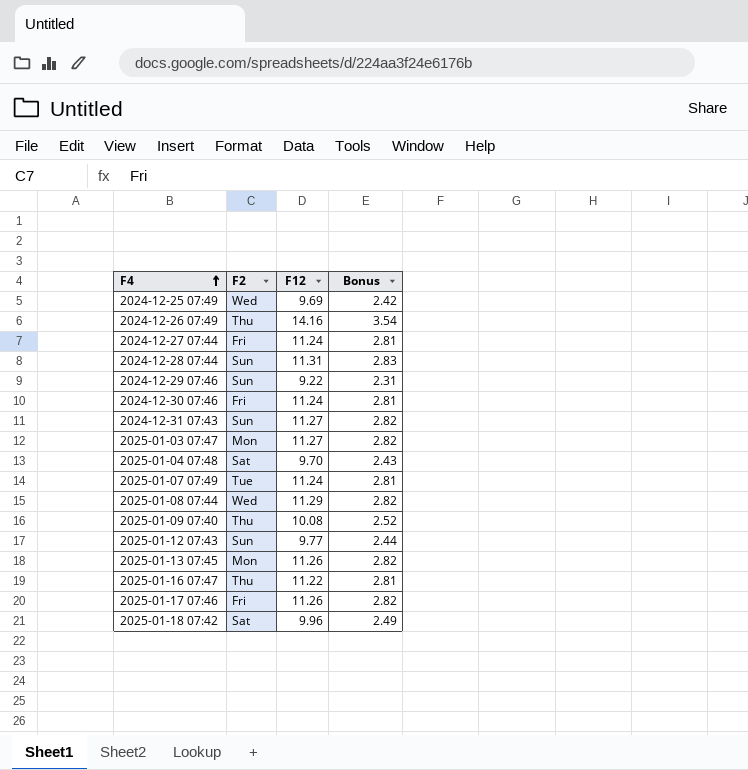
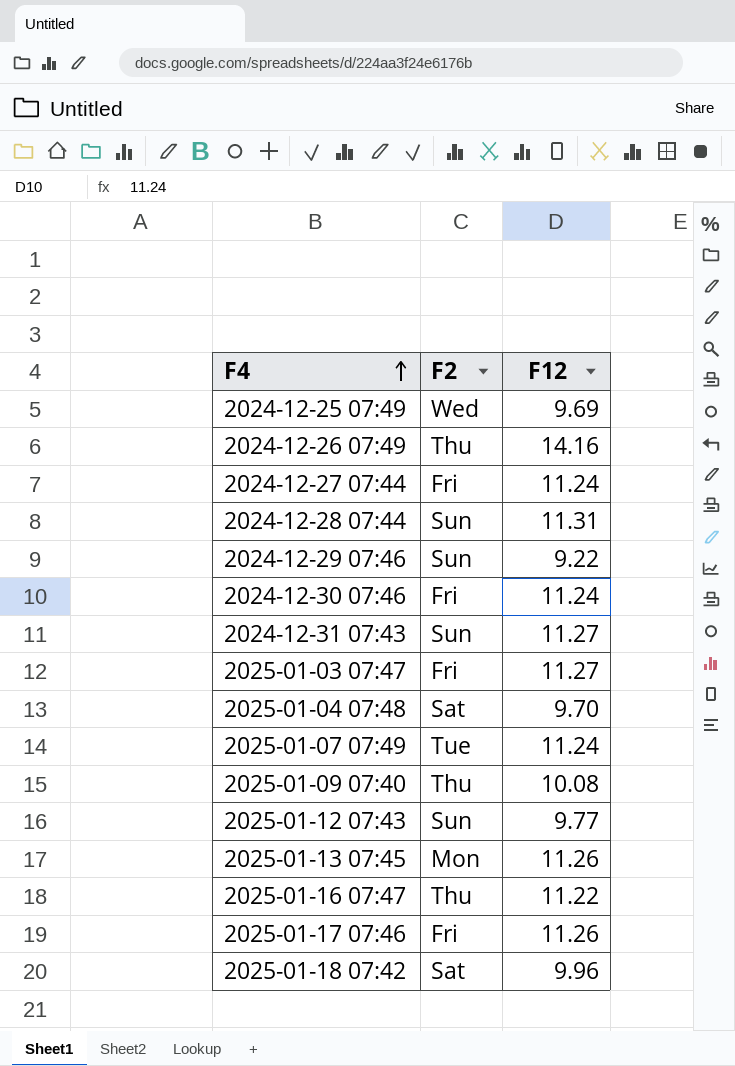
column Bonus | formula: [F12] * 0.25 -> none
row 2025-01-08 07:44: Wed | 11.29 | 2.82 -> none
2025-01-03 07:47 | F2: Mon -> Fri

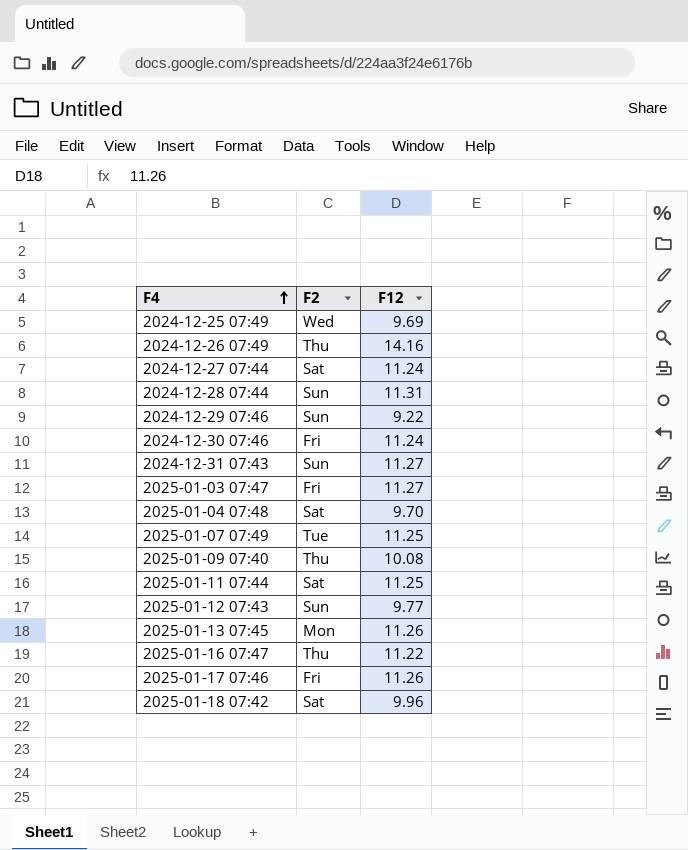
2024-12-27 07:44 | F2: Fri -> Sat
2025-01-07 07:49 | F12: 11.24 -> 11.25
row 2025-01-11 07:44: none -> Sat | 11.25

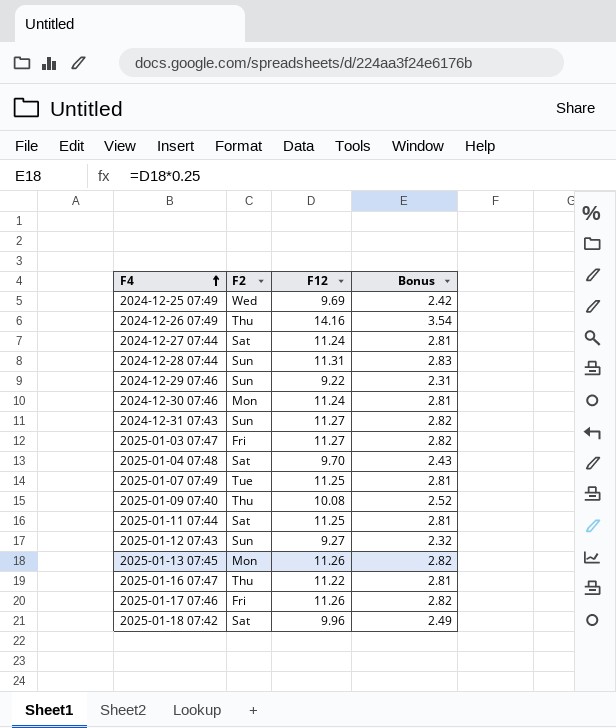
column Bonus | formula: none -> [F12] * 0.25
2024-12-30 07:46 | F2: Fri -> Mon
2025-01-12 07:43 | F12: 9.77 -> 9.27

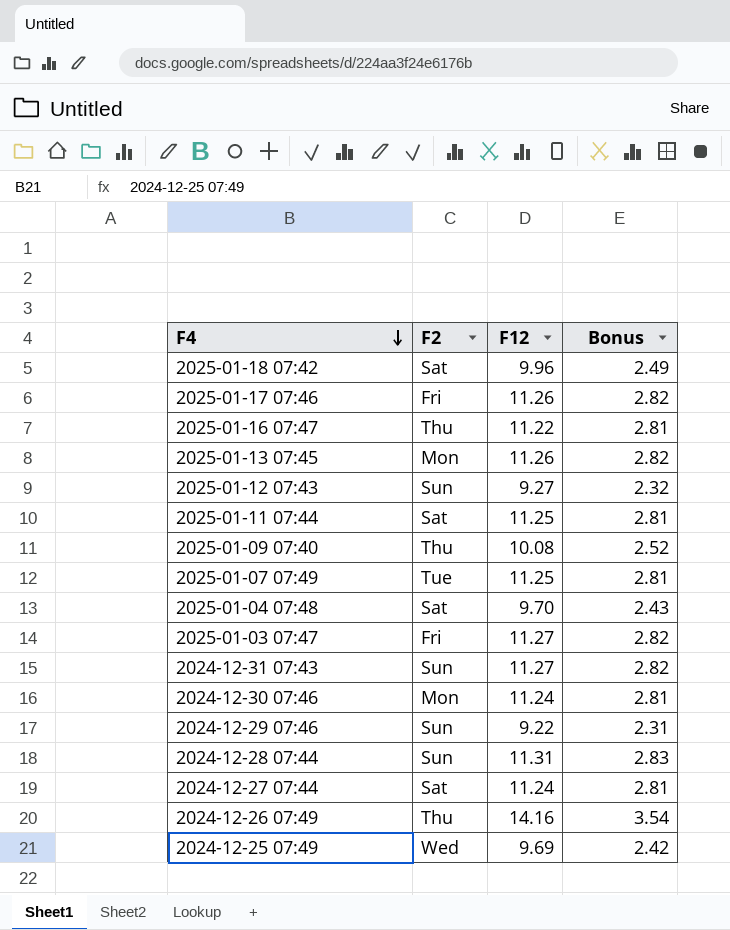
row order: F4 ascending -> F4 descending

